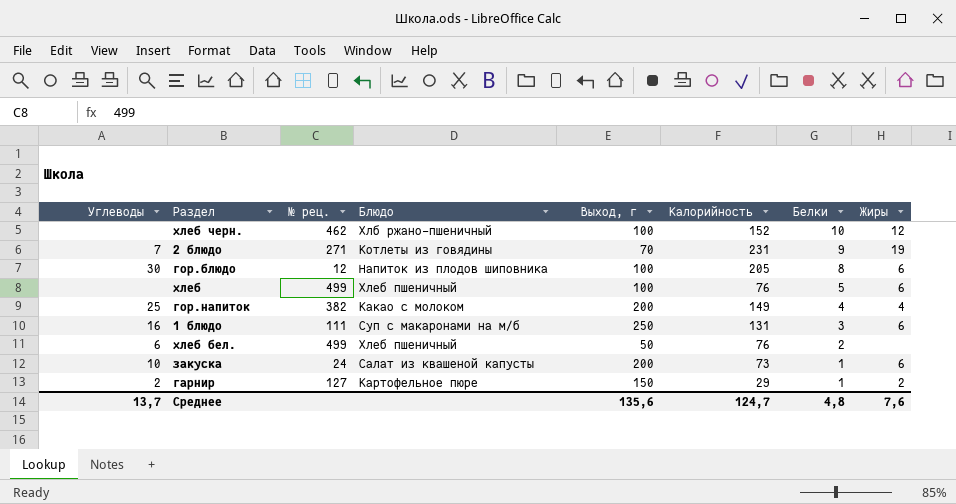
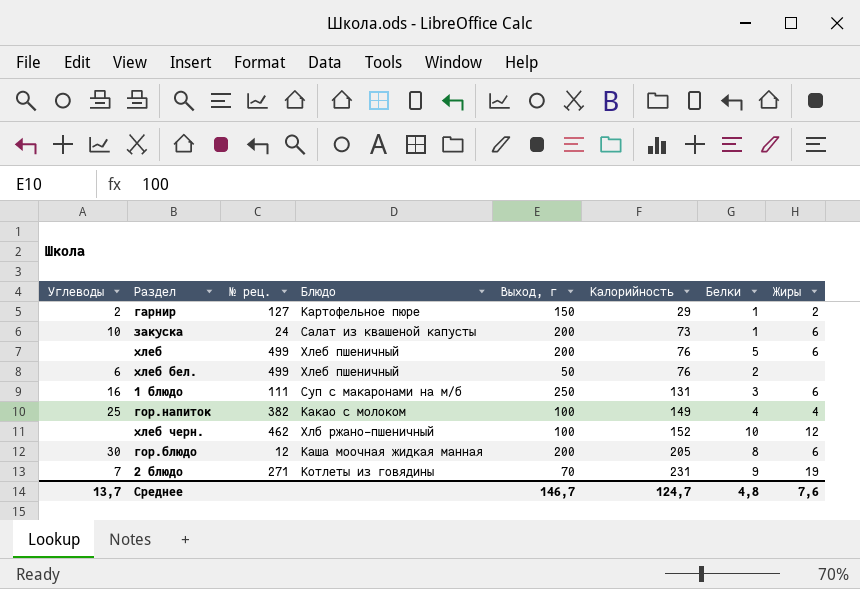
row order: Белки descending -> Калорийность ascending
хлеб | Выход, г: 100 -> 200
гор.напиток | Выход, г: 200 -> 100
гор.блюдо | Блюдо: Напиток из плодов шиповника -> Каша моочная жидкая манная
гор.блюдо | Выход, г: 100 -> 200
Среднее | Выход, г: 135,6 -> 146,7

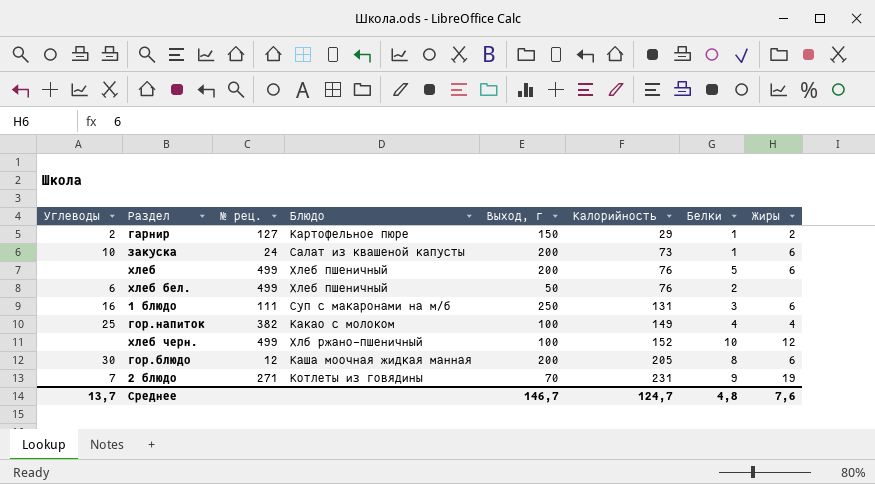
хлеб черн. | № рец.: 462 -> 499

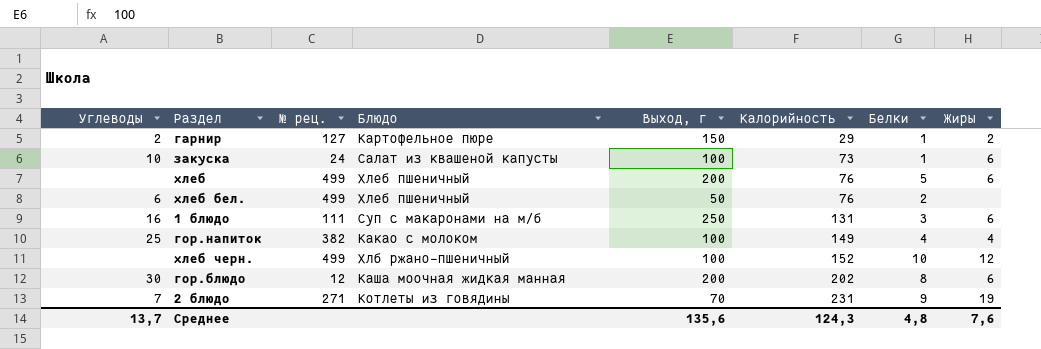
закуска | Выход, г: 200 -> 100
гор.блюдо | Калорийность: 205 -> 202
Среднее | Выход, г: 146,7 -> 135,6
Среднее | Калорийность: 124,7 -> 124,3

